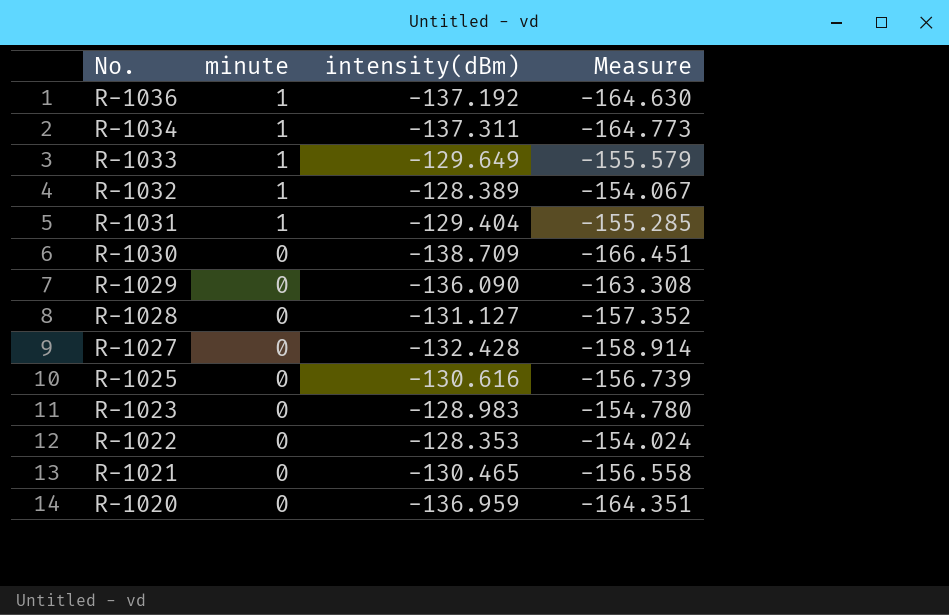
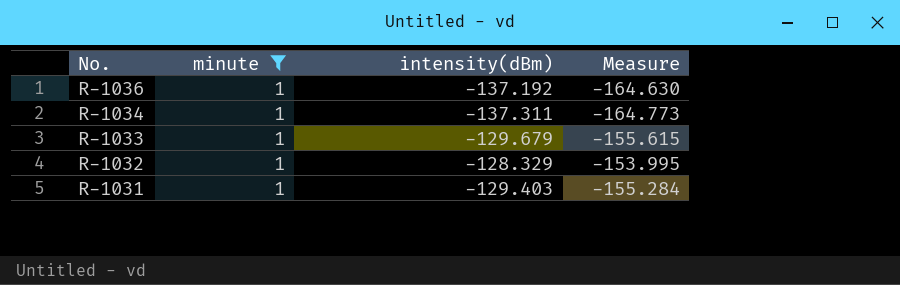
filter: none -> minute = 1
R-1033 | intensity(dBm): -129.649 -> -129.679
R-1033 | Measure: -155.579 -> -155.615
R-1032 | intensity(dBm): -128.389 -> -128.329
R-1032 | Measure: -154.067 -> -153.995
R-1031 | intensity(dBm): -129.404 -> -129.403
R-1031 | Measure: -155.285 -> -155.284

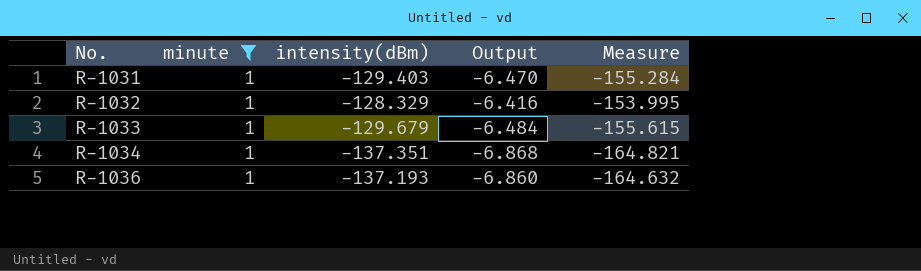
row order: No. descending -> No. ascending
column Output | formula: none -> [intensity(dBm)] * 0.05
R-1034 | intensity(dBm): -137.311 -> -137.351
R-1034 | Measure: -164.773 -> -164.821
R-1036 | intensity(dBm): -137.192 -> -137.193
R-1036 | Measure: -164.630 -> -164.632

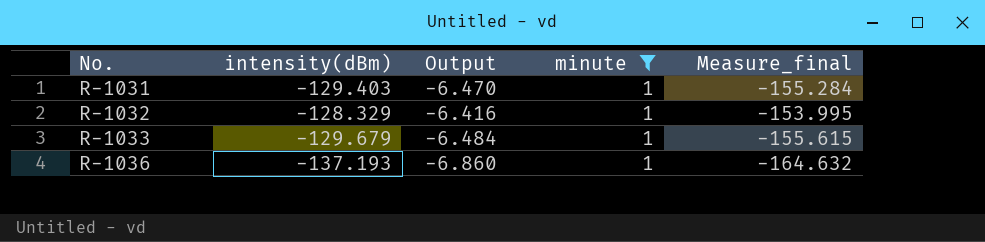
column minute | position: 2 -> 4
column name: Measure -> Measure_final
row R-1034: 1 | -137.351 | -6.868 | -164.821 -> none

